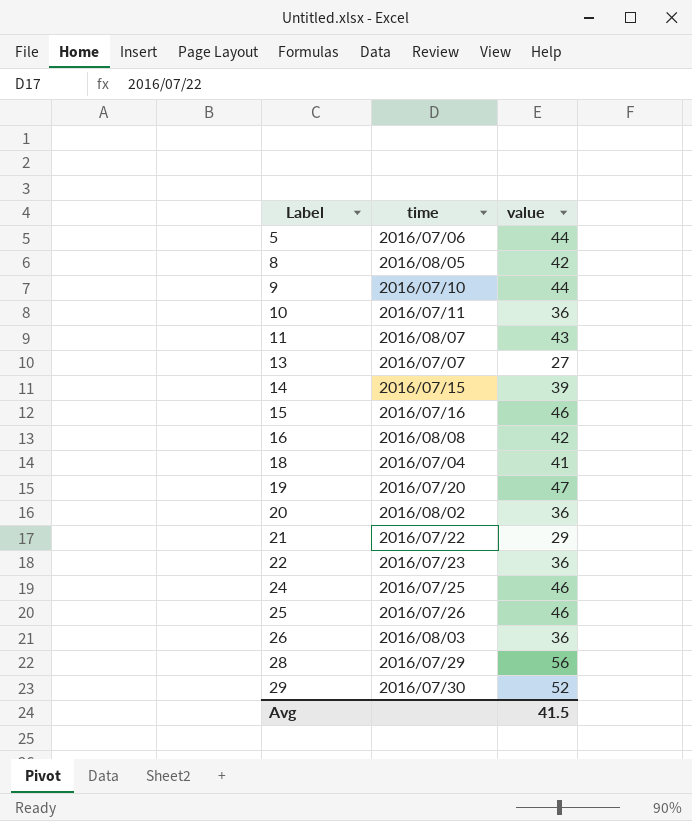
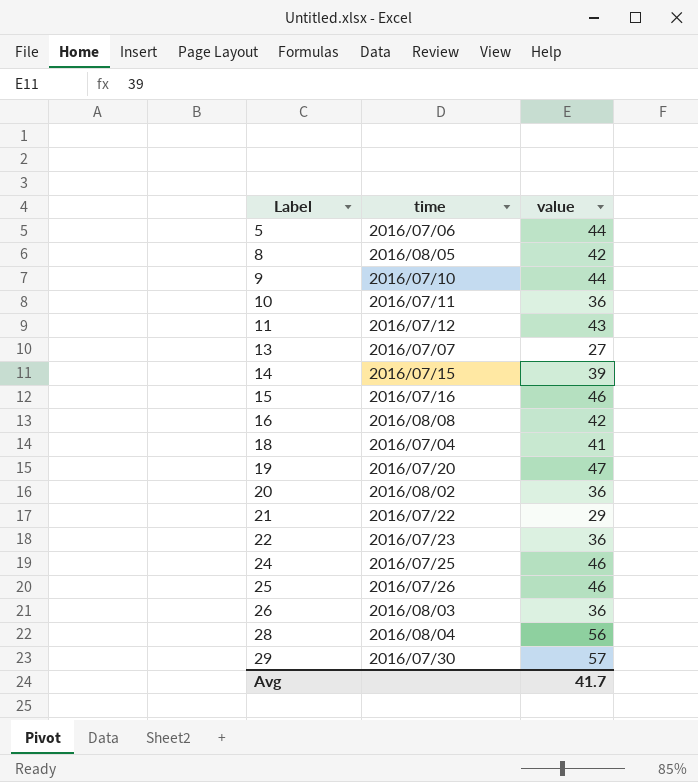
11 | time: 2016/08/07 -> 2016/07/12
28 | time: 2016/07/29 -> 2016/08/04
29 | value: 52 -> 57
Avg | value: 41.5 -> 41.7

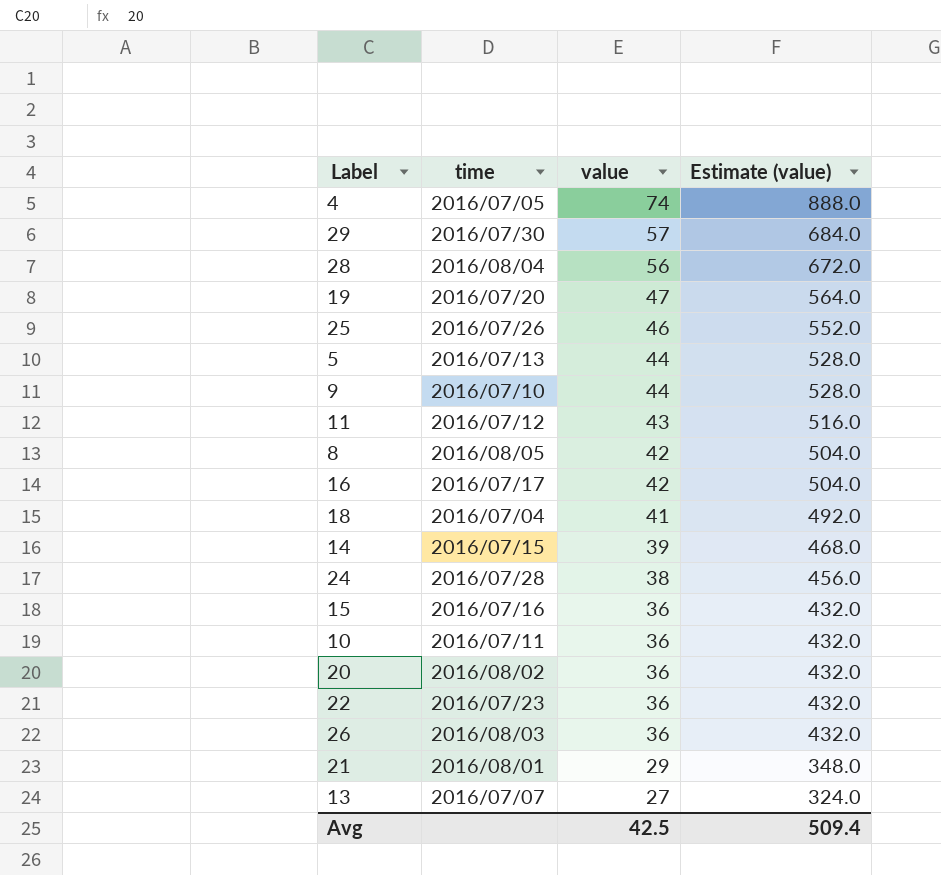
row order: Label ascending -> value descending
column Estimate (value) | formula: none -> [value] * 12
row 4: none -> 2016/07/05 | 74 | 888.0
5 | time: 2016/07/06 -> 2016/07/13
16 | time: 2016/08/08 -> 2016/07/17
24 | time: 2016/07/25 -> 2016/07/28
24 | value: 46 -> 38
15 | value: 46 -> 36
21 | time: 2016/07/22 -> 2016/08/01
Avg | value: 41.7 -> 42.5

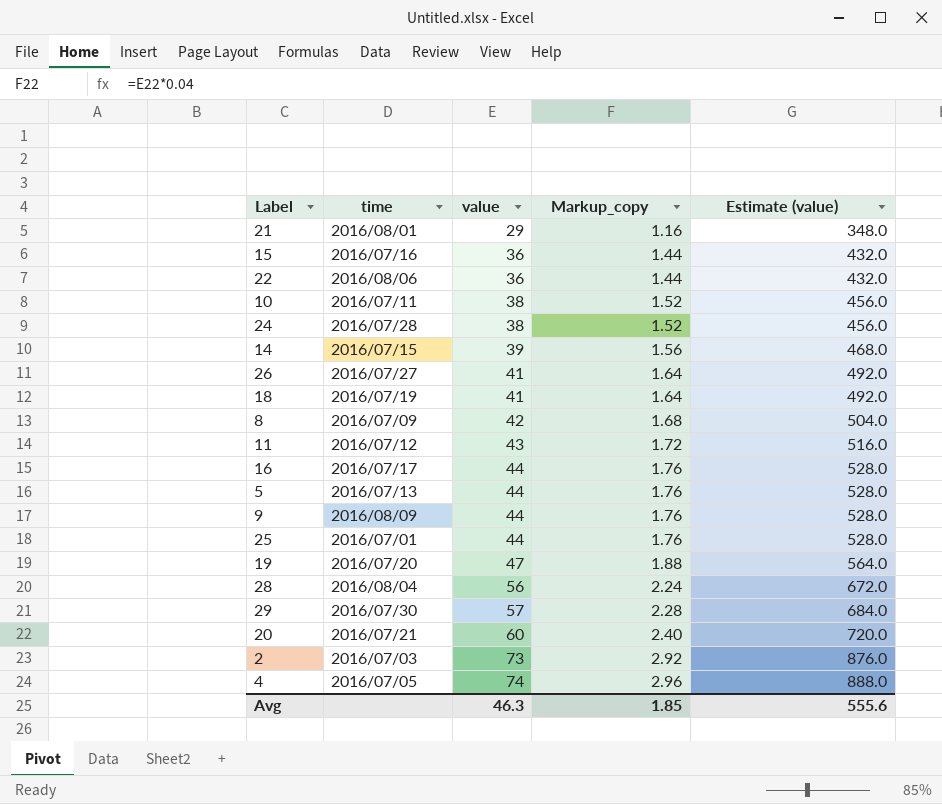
row order: value descending -> value ascending
column Markup_copy | formula: none -> [value] * 0.04
row 13: 2016/07/07 | 27 | 324.0 -> none
22 | time: 2016/07/23 -> 2016/08/06
10 | value: 36 -> 38
10 | Estimate (value): 432.0 -> 456.0
26 | time: 2016/08/03 -> 2016/07/27
26 | value: 36 -> 41
26 | Estimate (value): 432.0 -> 492.0
18 | time: 2016/07/04 -> 2016/07/19
8 | time: 2016/08/05 -> 2016/07/09
16 | value: 42 -> 44
16 | Estimate (value): 504.0 -> 528.0
9 | time: 2016/07/10 -> 2016/08/09
25 | time: 2016/07/26 -> 2016/07/01
25 | value: 46 -> 44
25 | Estimate (value): 552.0 -> 528.0
20 | time: 2016/08/02 -> 2016/07/21
20 | value: 36 -> 60
20 | Estimate (value): 432.0 -> 720.0
row 2: none -> 2016/07/03 | 73 | 2.92 | 876.0
Avg | value: 42.5 -> 46.3
Avg | Estimate (value): 509.4 -> 555.6

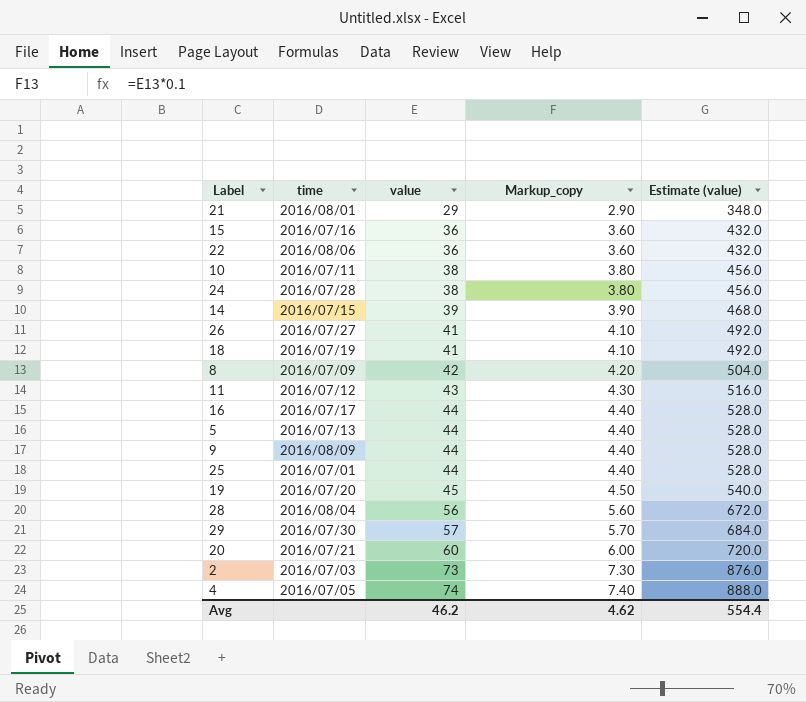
column Markup_copy | formula: [value] * 0.04 -> [value] * 0.1
19 | value: 47 -> 45
19 | Estimate (value): 564.0 -> 540.0
Avg | value: 46.3 -> 46.2
Avg | Markup_copy: 1.85 -> 4.62
Avg | Estimate (value): 555.6 -> 554.4

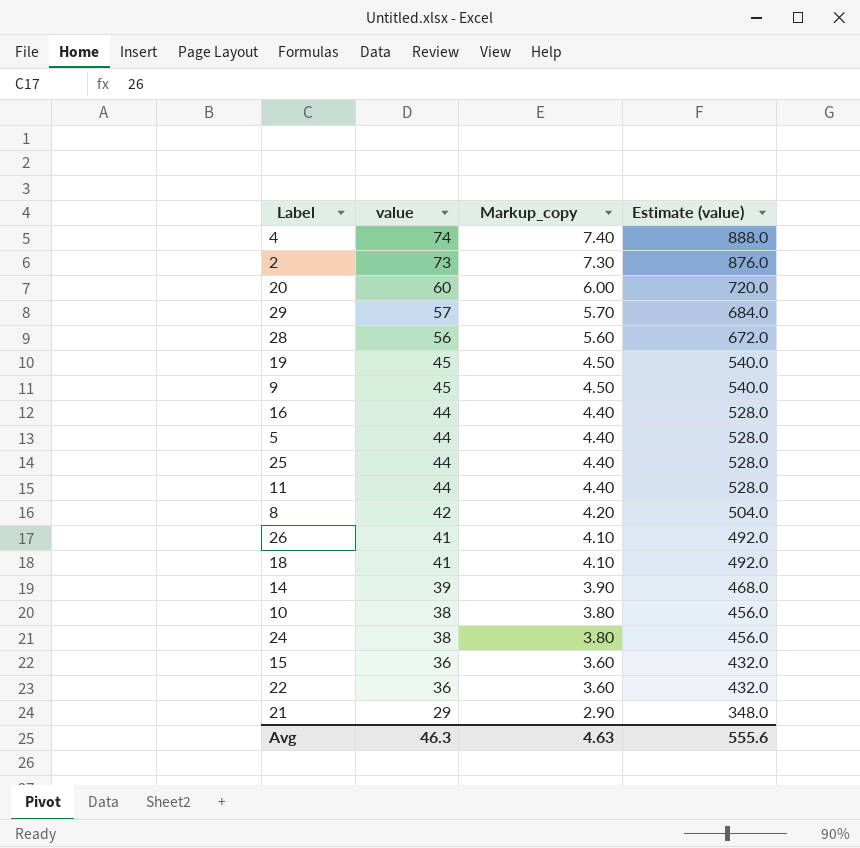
row order: value ascending -> value descending
column time | position: 2 -> none
9 | value: 44 -> 45
9 | Markup_copy: 4.40 -> 4.50
9 | Estimate (value): 528.0 -> 540.0
11 | value: 43 -> 44
11 | Markup_copy: 4.30 -> 4.40
11 | Estimate (value): 516.0 -> 528.0
Avg | value: 46.2 -> 46.3
Avg | Markup_copy: 4.62 -> 4.63
Avg | Estimate (value): 554.4 -> 555.6

